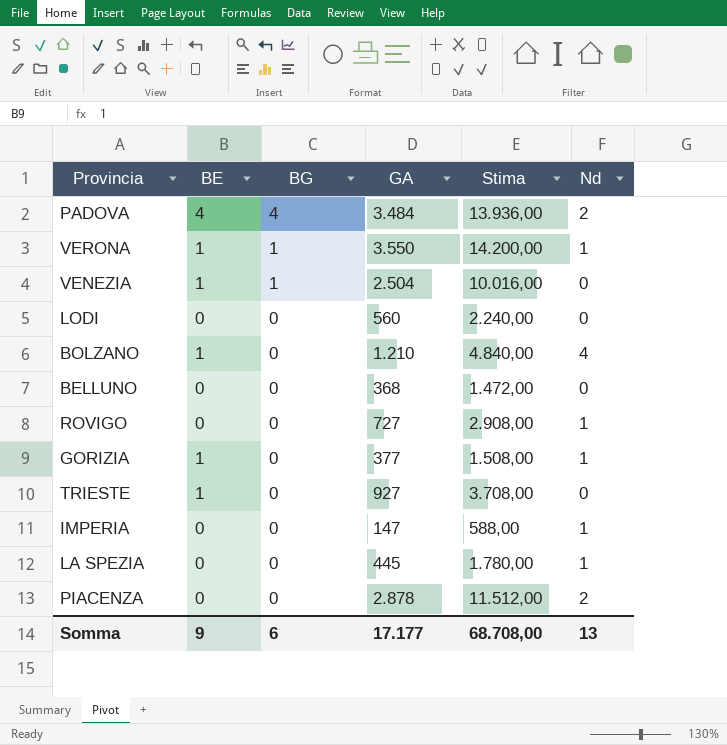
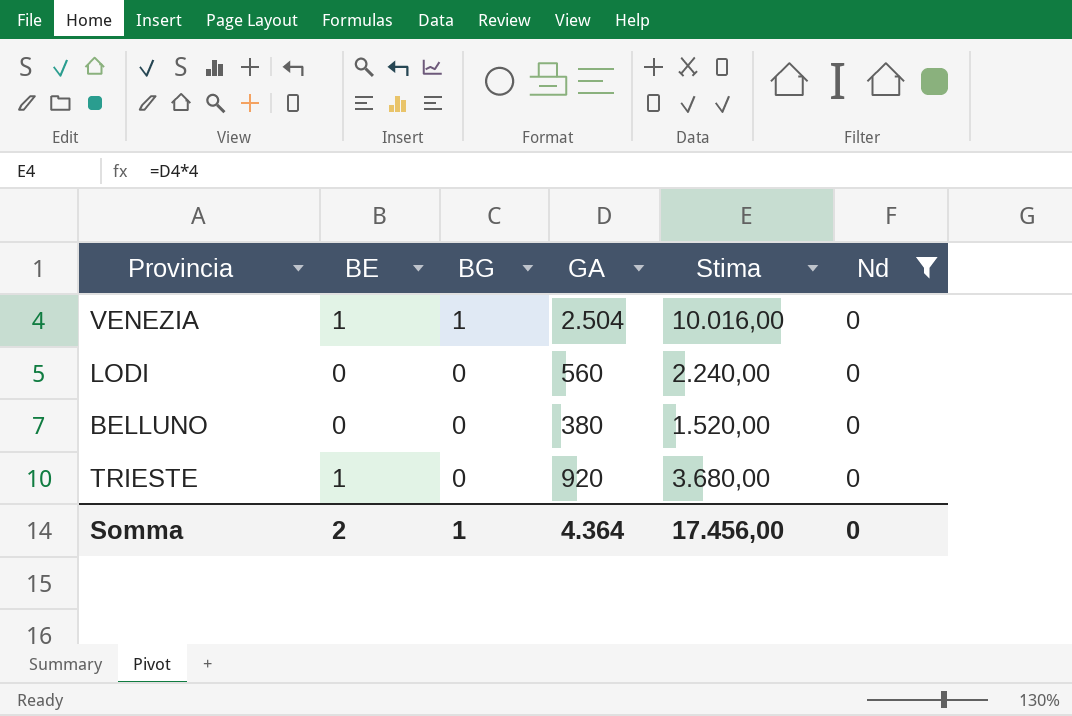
filter: none -> Nd = 0
BELLUNO | GA: 368 -> 380
BELLUNO | Stima: 1.472,00 -> 1.520,00
TRIESTE | GA: 927 -> 920
TRIESTE | Stima: 3.708,00 -> 3.680,00
Somma | BE: 9 -> 2
Somma | BG: 6 -> 1
Somma | GA: 17.177 -> 4.364
Somma | Stima: 68.708,00 -> 17.456,00
Somma | Nd: 13 -> 0

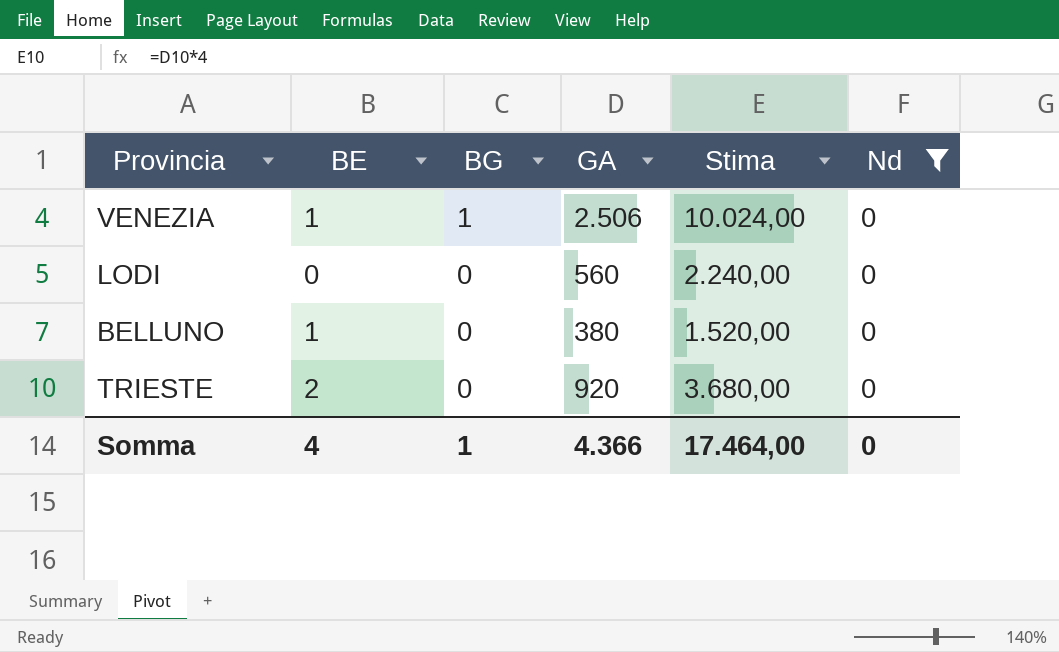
VENEZIA | GA: 2.504 -> 2.506
VENEZIA | Stima: 10.016,00 -> 10.024,00
BELLUNO | BE: 0 -> 1
TRIESTE | BE: 1 -> 2
Somma | BE: 2 -> 4
Somma | GA: 4.364 -> 4.366
Somma | Stima: 17.456,00 -> 17.464,00

